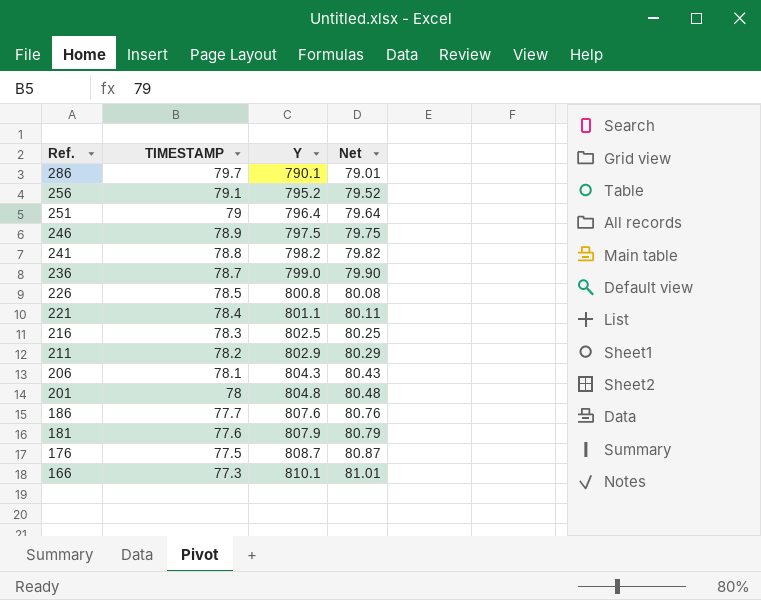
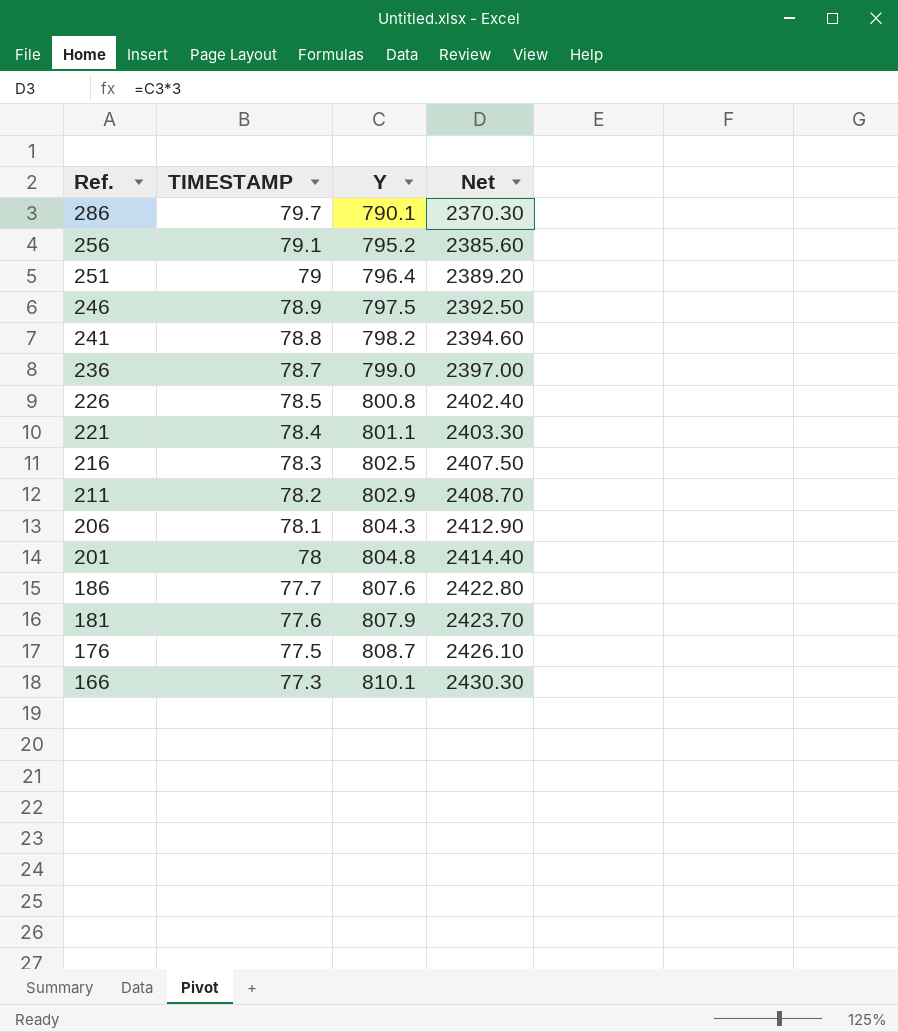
column Net | formula: [Y] * 0.1 -> [Y] * 3

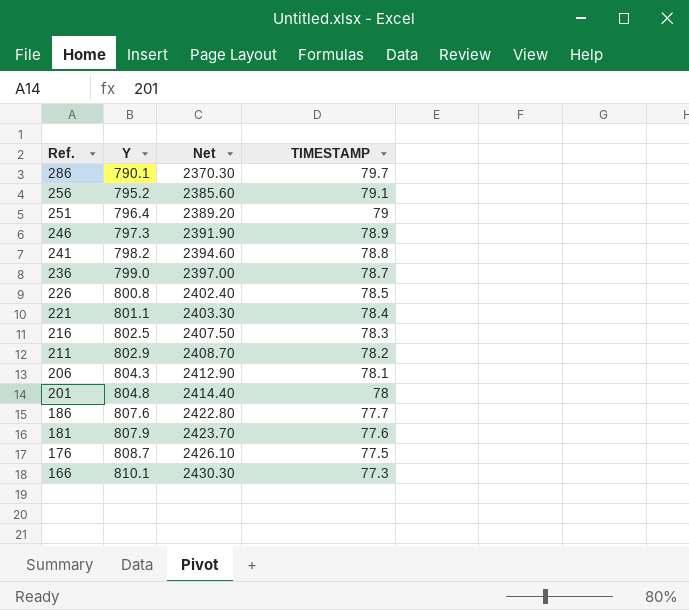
column TIMESTAMP | position: 2 -> 4
246 | Y: 797.5 -> 797.3
246 | Net: 2392.50 -> 2391.90

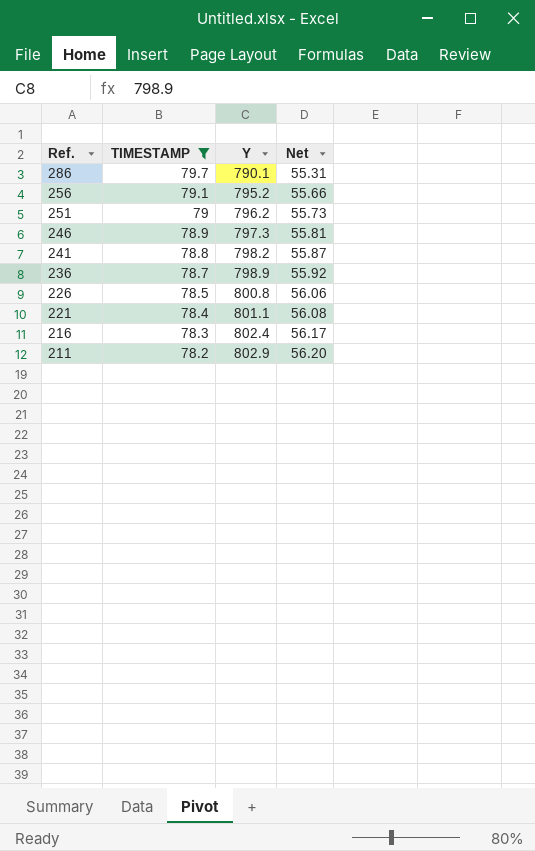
filter: none -> TIMESTAMP >= 78.2
column TIMESTAMP | position: 4 -> 2
column Net | formula: [Y] * 3 -> [Y] * 0.07
251 | Y: 796.4 -> 796.2
236 | Y: 799.0 -> 798.9
216 | Y: 802.5 -> 802.4

